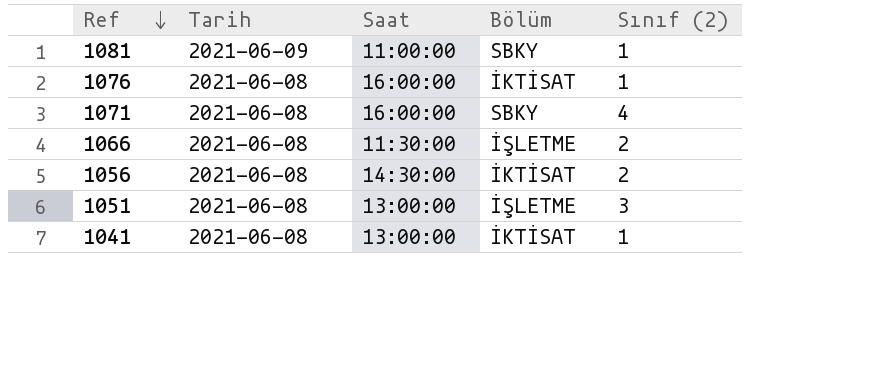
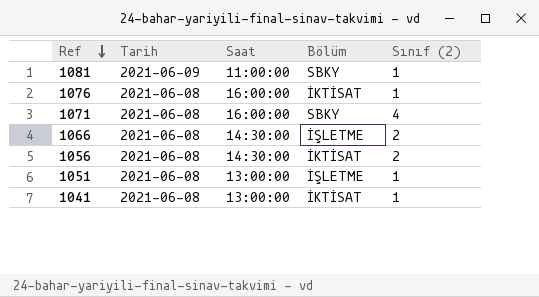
1066 | Saat: 11:30:00 -> 14:30:00
1051 | Sınıf (2): 3 -> 1

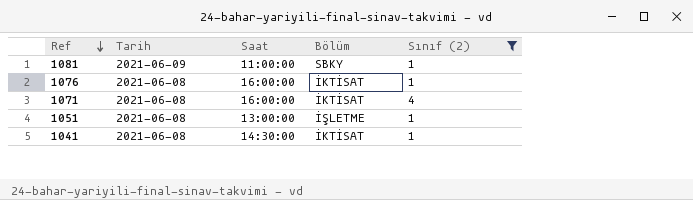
filter: none -> Sınıf (2) != 2
1071 | Bölüm: SBKY -> İKTİSAT
1041 | Saat: 13:00:00 -> 14:30:00

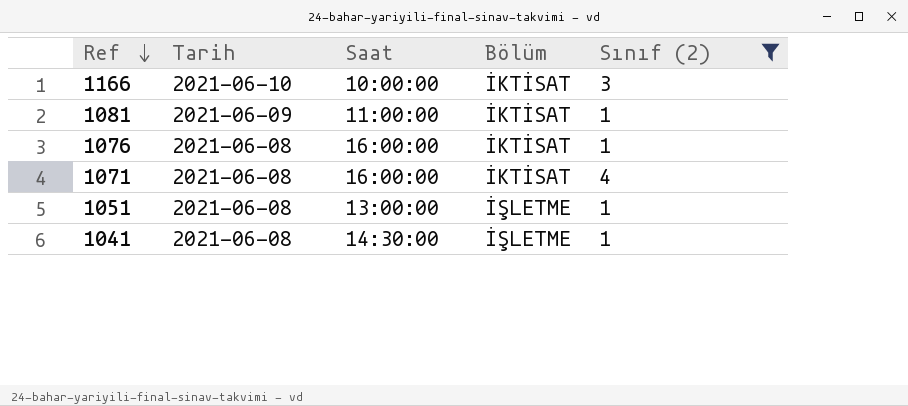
row 1166: none -> 2021-06-10 | 10:00:00 | İKTİSAT | 3
1081 | Bölüm: SBKY -> İKTİSAT
1041 | Bölüm: İKTİSAT -> İŞLETME

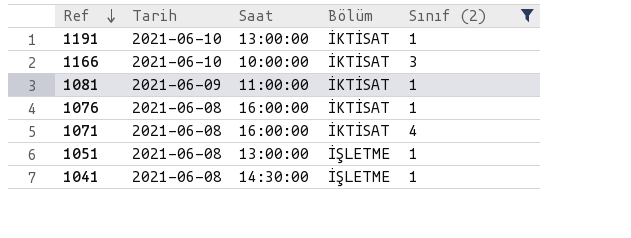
row 1191: none -> 2021-06-10 | 13:00:00 | İKTİSAT | 1

